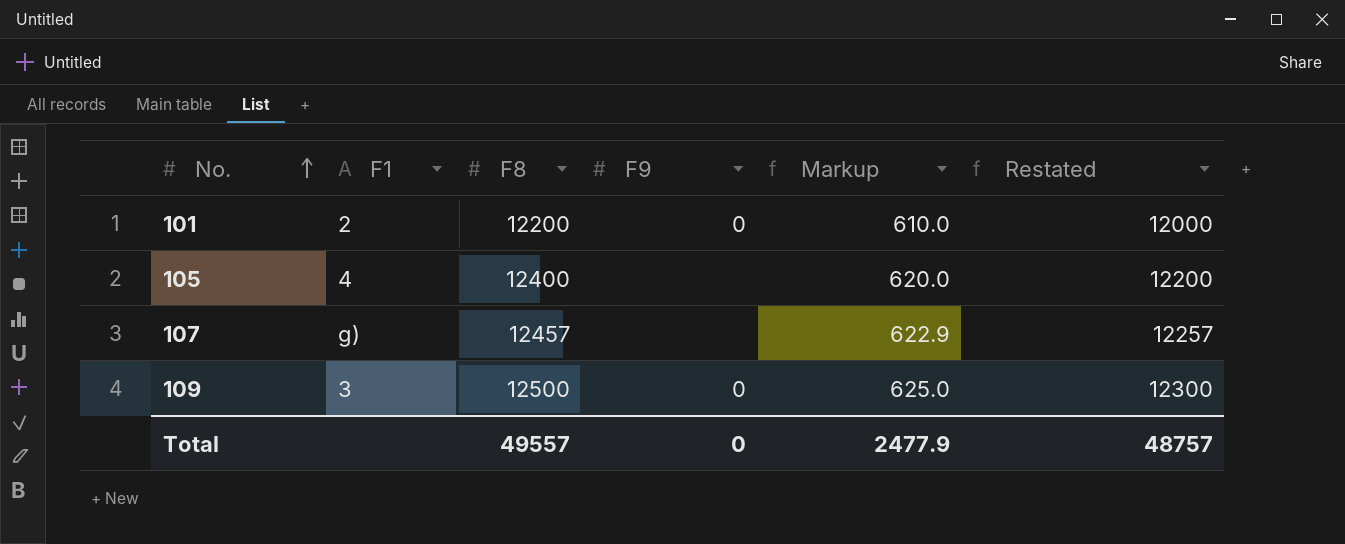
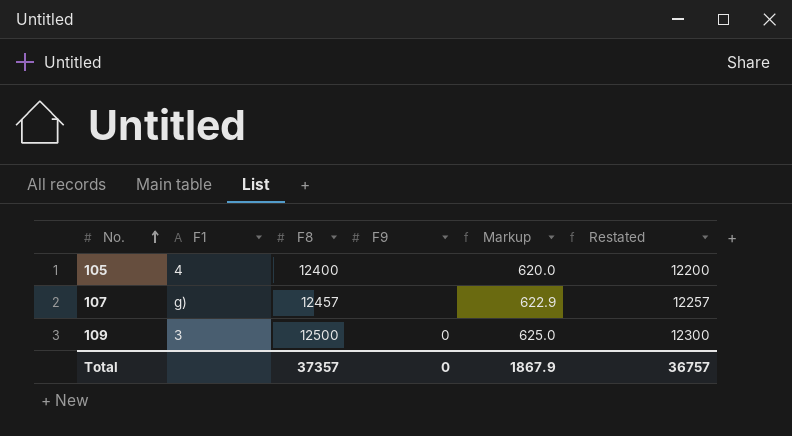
row 101: 2 | 12200 | 0 | 610.0 | 12000 -> none
Total | F8: 49557 -> 37357
Total | Markup: 2477.9 -> 1867.9
Total | Restated: 48757 -> 36757

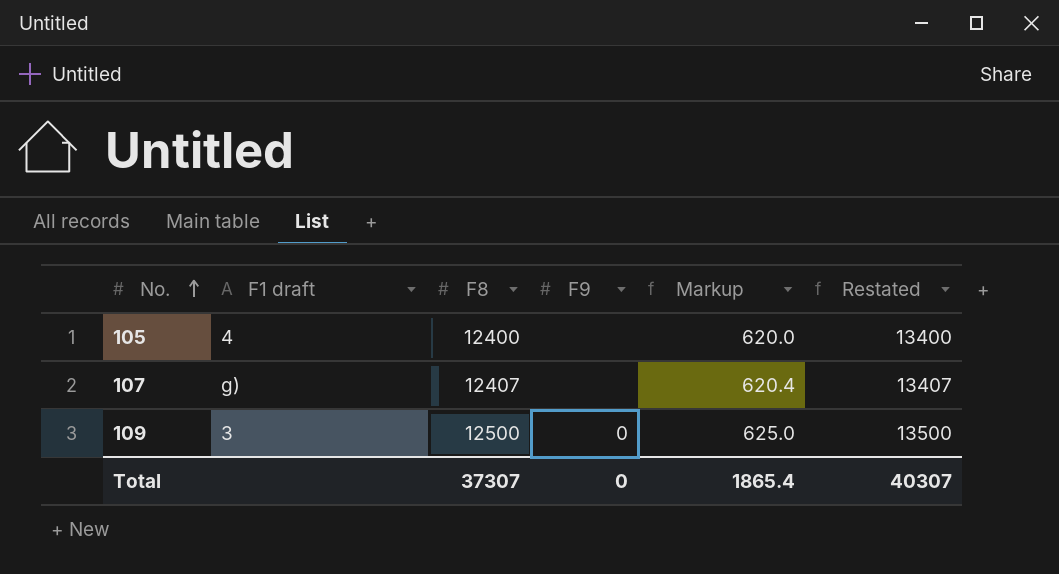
column name: F1 -> F1 draft
column Restated | formula: [F8] - 200 -> [F8] + 1000
107 | F8: 12457 -> 12407
107 | Markup: 622.9 -> 620.4
Total | F8: 37357 -> 37307
Total | Markup: 1867.9 -> 1865.4
Total | Restated: 36757 -> 40307

